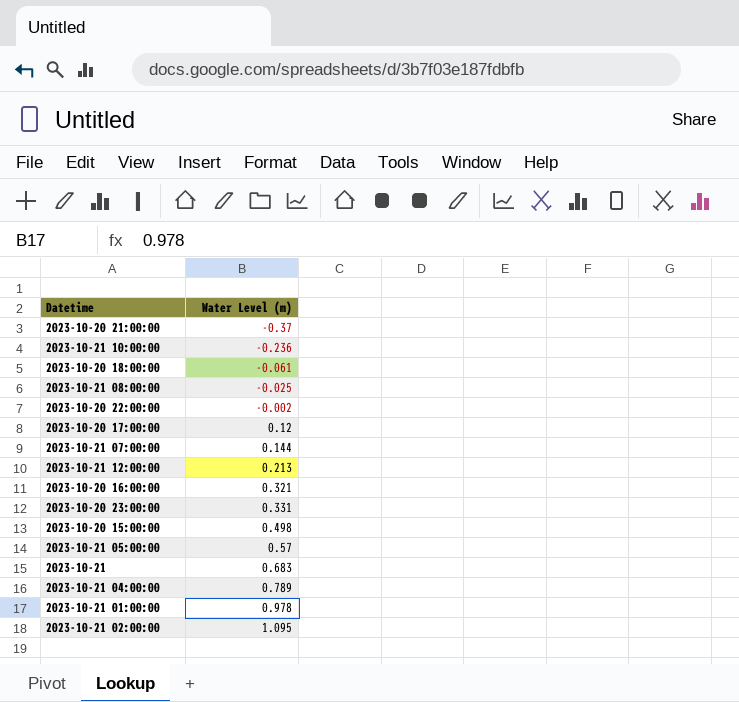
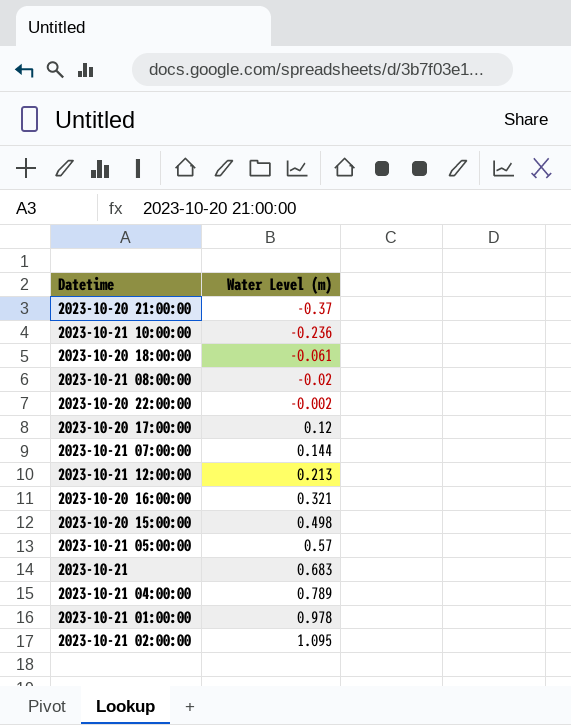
row 2023-10-20 23:00:00: 0.331 -> none
2023-10-21 08:00:00 | Water Level (m): -0.025 -> -0.02

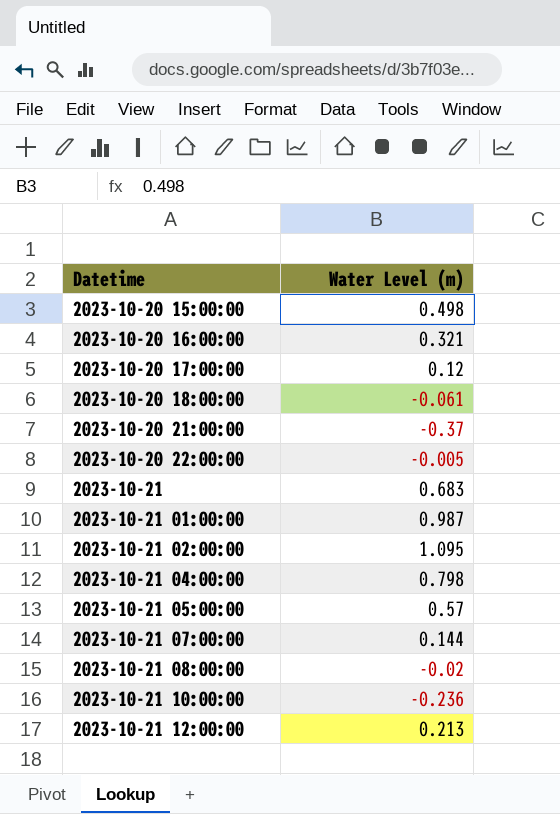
row order: Water Level (m) ascending -> Datetime ascending
2023-10-20 22:00:00 | Water Level (m): -0.002 -> -0.005
2023-10-21 01:00:00 | Water Level (m): 0.978 -> 0.987
2023-10-21 04:00:00 | Water Level (m): 0.789 -> 0.798

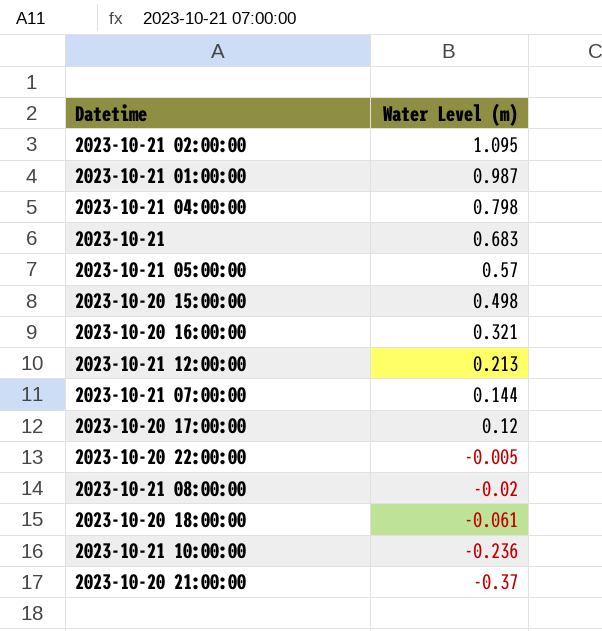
row order: Datetime ascending -> Water Level (m) descending

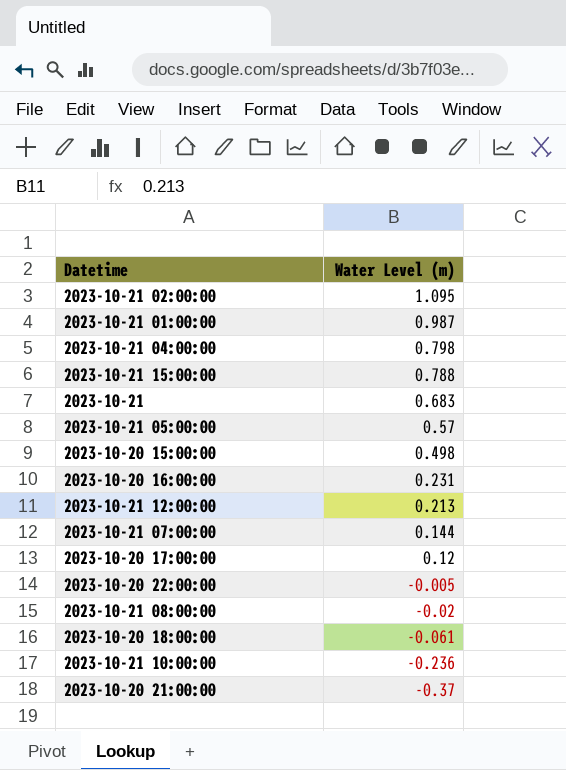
row 2023-10-21 15:00:00: none -> 0.788
2023-10-20 16:00:00 | Water Level (m): 0.321 -> 0.231

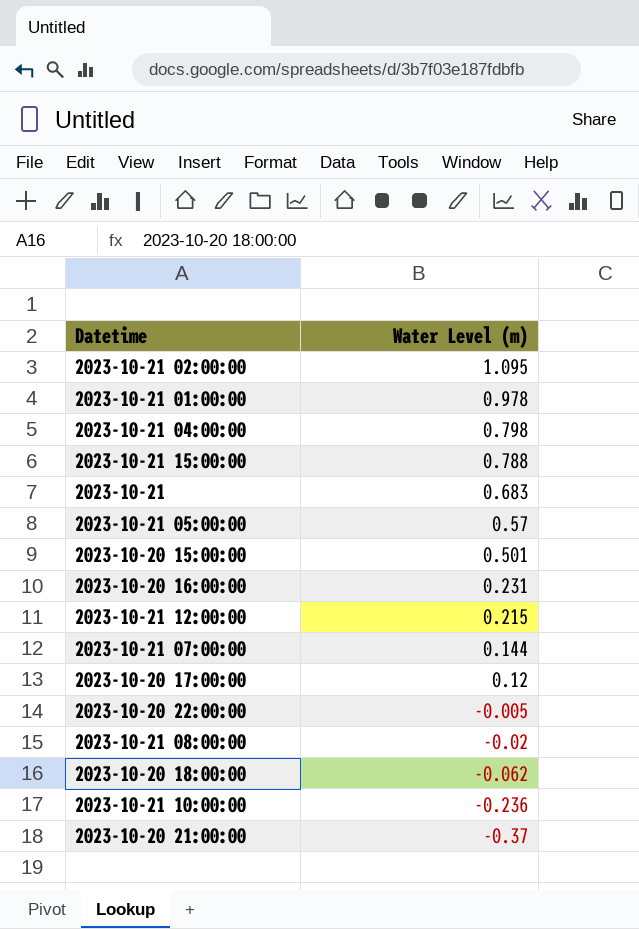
2023-10-21 01:00:00 | Water Level (m): 0.987 -> 0.978
2023-10-20 15:00:00 | Water Level (m): 0.498 -> 0.501
2023-10-21 12:00:00 | Water Level (m): 0.213 -> 0.215
2023-10-20 18:00:00 | Water Level (m): -0.061 -> -0.062

